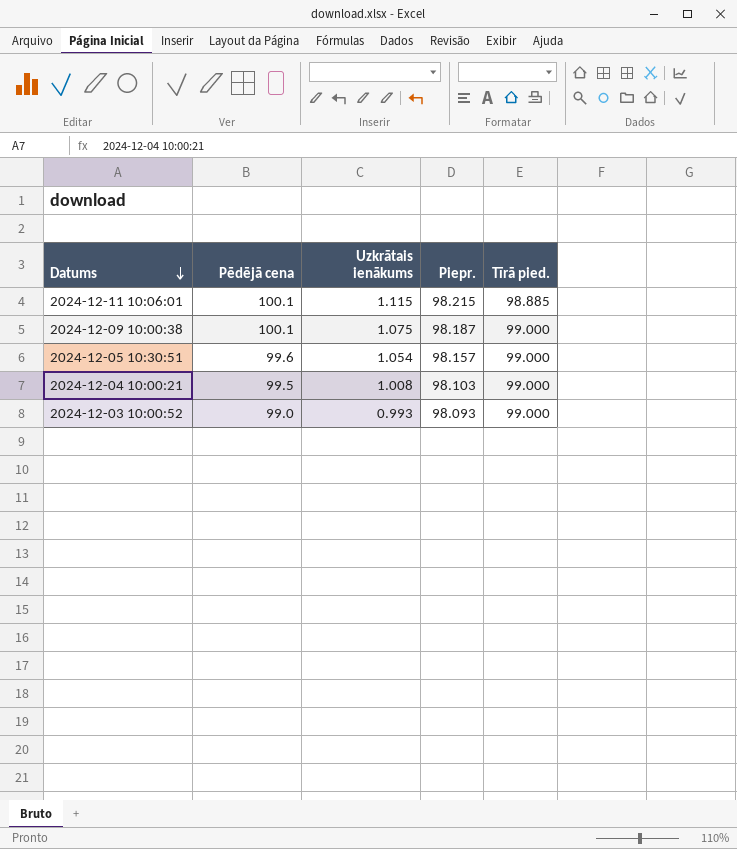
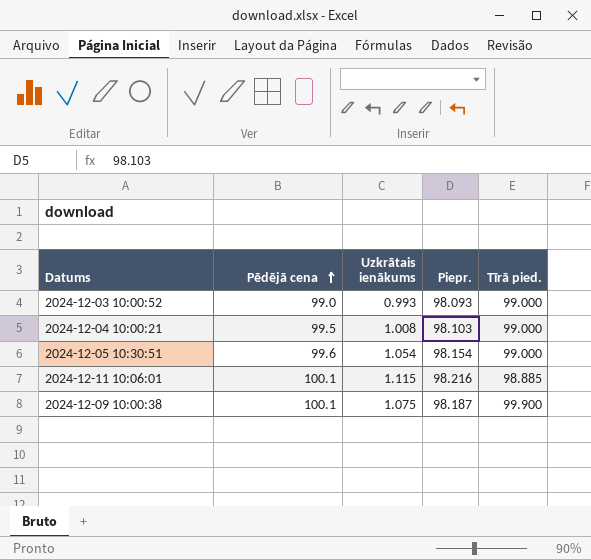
row order: Datums descending -> Pēdējā cena ascending
2024-12-05 10:30:51 | Piepr.: 98.157 -> 98.154
2024-12-11 10:06:01 | Piepr.: 98.215 -> 98.216
2024-12-09 10:00:38 | Tīrā pied.: 99.000 -> 99.900

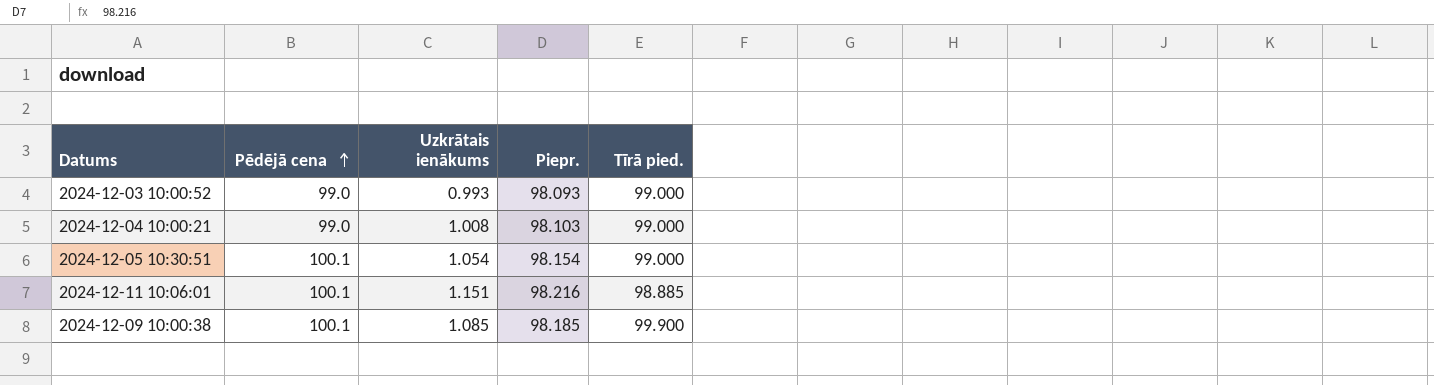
2024-12-04 10:00:21 | Pēdējā cena: 99.5 -> 99.0
2024-12-05 10:30:51 | Pēdējā cena: 99.6 -> 100.1
2024-12-11 10:06:01 | Uzkrātais ienākums: 1.115 -> 1.151
2024-12-09 10:00:38 | Uzkrātais ienākums: 1.075 -> 1.085
2024-12-09 10:00:38 | Piepr.: 98.187 -> 98.185

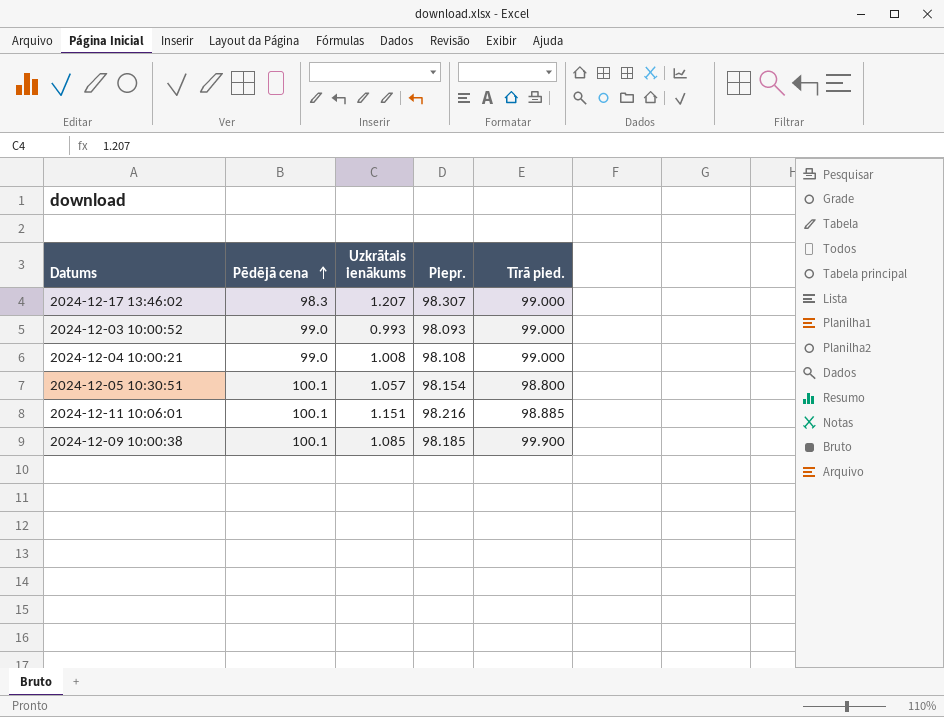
row 2024-12-17 13:46:02: none -> 98.3 | 1.207 | 98.307 | 99.000
2024-12-04 10:00:21 | Piepr.: 98.103 -> 98.108
2024-12-05 10:30:51 | Uzkrātais ienākums: 1.054 -> 1.057
2024-12-05 10:30:51 | Tīrā pied.: 99.000 -> 98.800

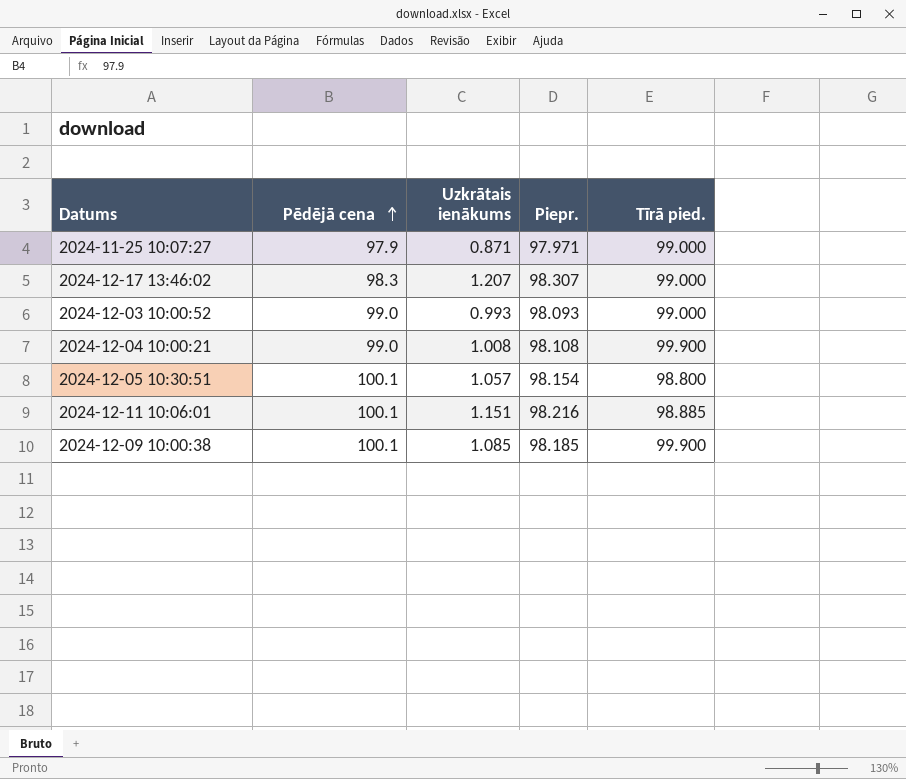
row 2024-11-25 10:07:27: none -> 97.9 | 0.871 | 97.971 | 99.000
2024-12-04 10:00:21 | Tīrā pied.: 99.000 -> 99.900

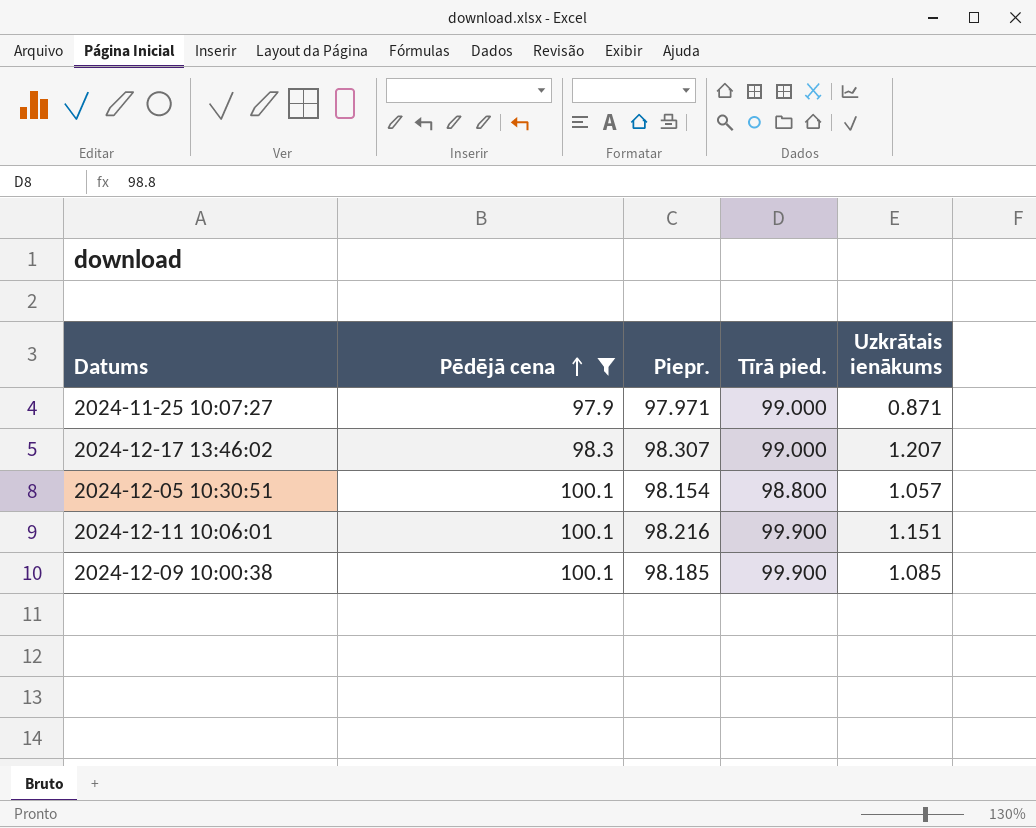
filter: none -> Pēdējā cena != 99.0
column Uzkrātais ienākums | position: 3 -> 5
2024-12-11 10:06:01 | Tīrā pied.: 98.885 -> 99.900

